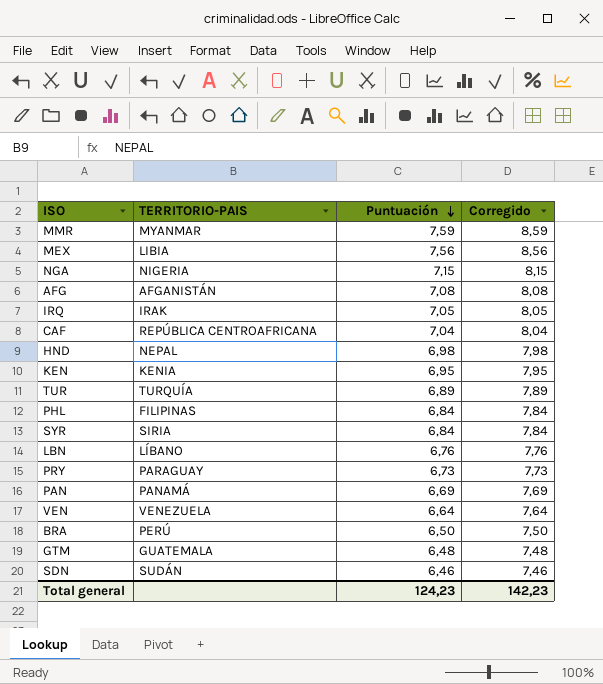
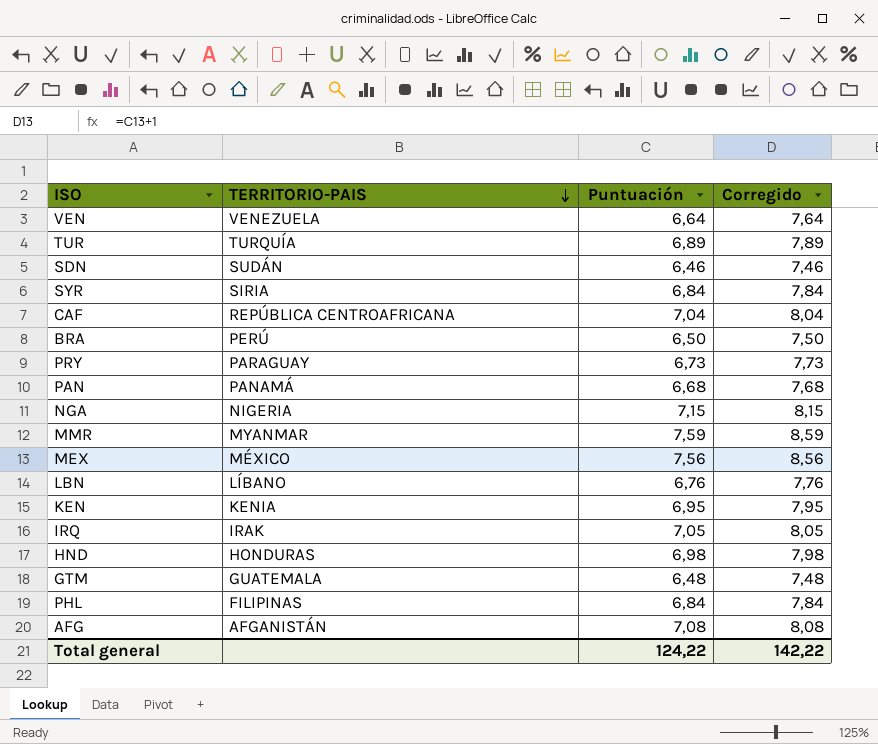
row order: Puntuación descending -> TERRITORIO-PAIS descending
PAN | Puntuación: 6,69 -> 6,68
PAN | Corregido: 7,69 -> 7,68
MEX | TERRITORIO-PAIS: LIBIA -> MÉXICO
HND | TERRITORIO-PAIS: NEPAL -> HONDURAS
Total general | Puntuación: 124,23 -> 124,22
Total general | Corregido: 142,23 -> 142,22

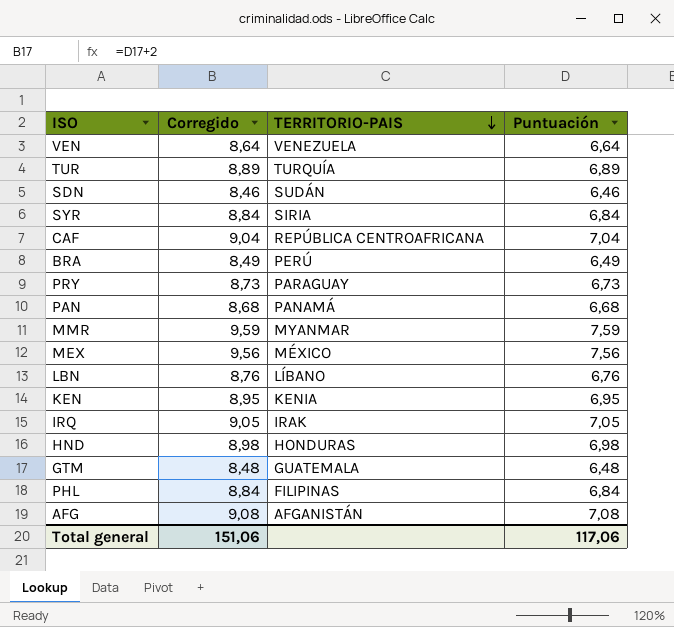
column Corregido | formula: [Puntuación] + 1 -> [Puntuación] + 2
column Corregido | position: 4 -> 2
row NGA: NIGERIA | 7,15 | 8,15 -> none
BRA | Puntuación: 6,50 -> 6,49
Total general | Corregido: 142,22 -> 151,06
Total general | Puntuación: 124,22 -> 117,06

